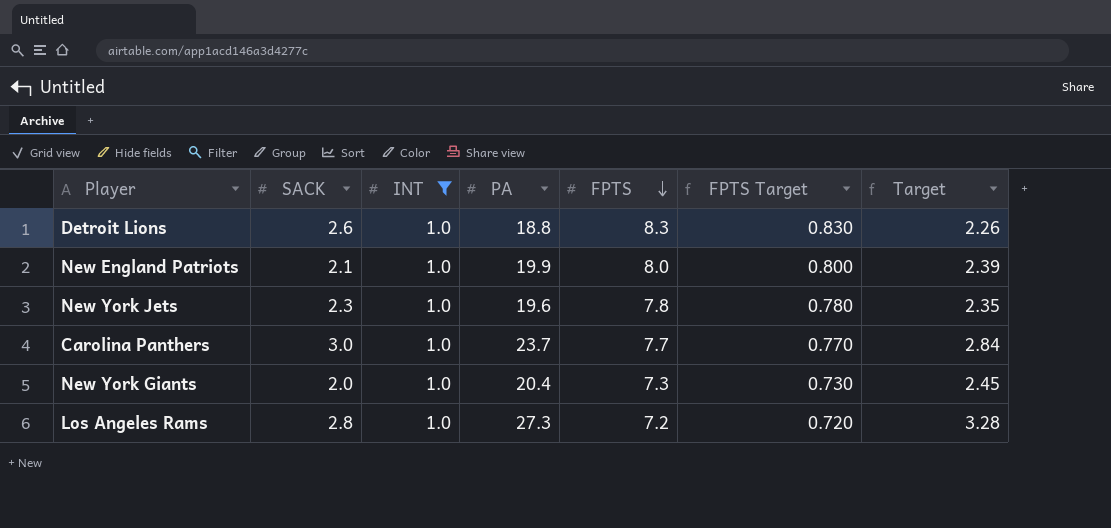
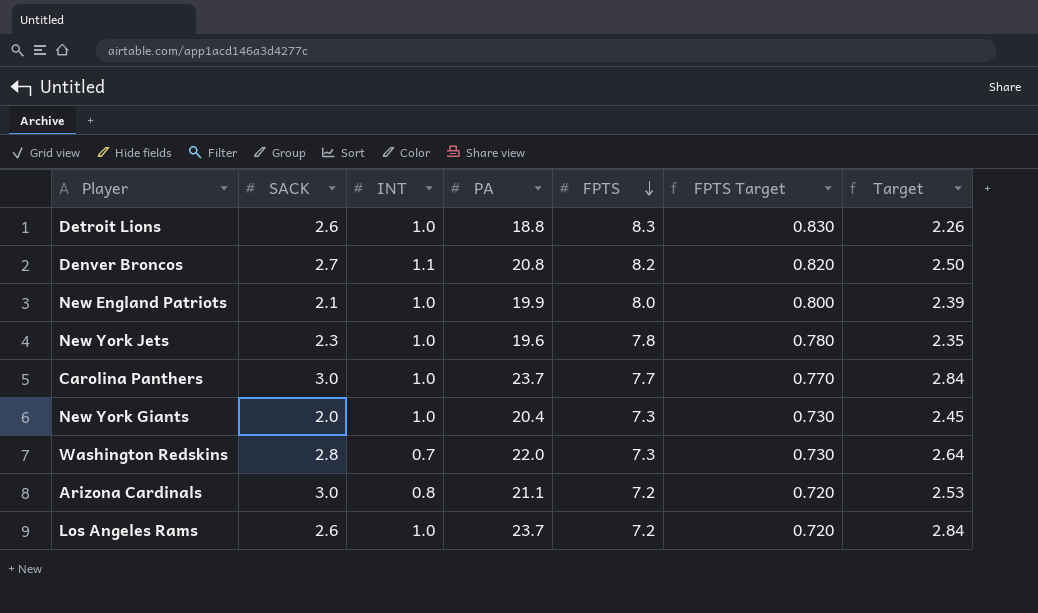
filter: INT = 1.0 -> none
Los Angeles Rams | SACK: 2.8 -> 2.6
Los Angeles Rams | PA: 27.3 -> 23.7
Los Angeles Rams | Target: 3.28 -> 2.84

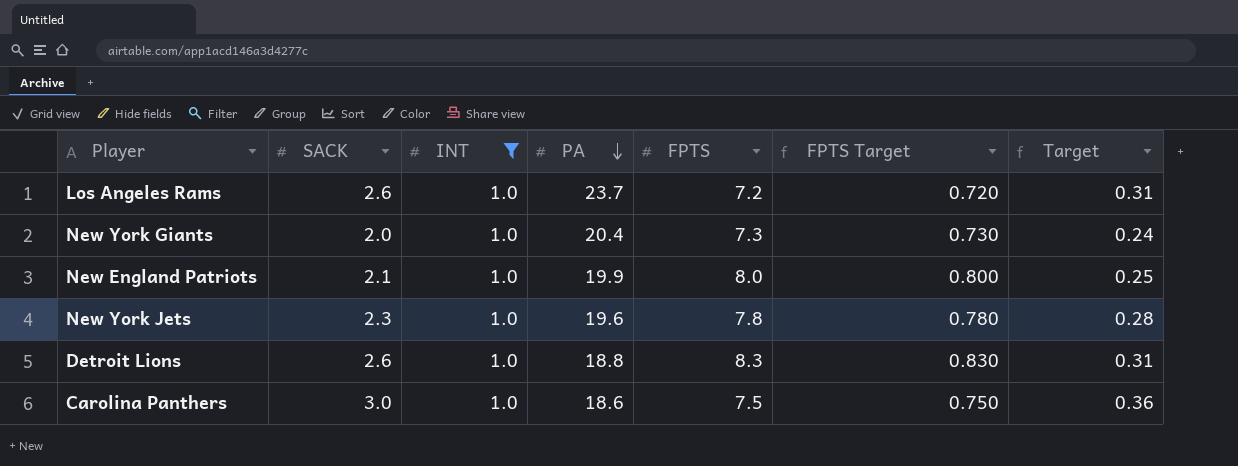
filter: none -> INT = 1.0
row order: FPTS descending -> PA descending
column Target | formula: [PA] * 0.12 -> [SACK] * 0.12
Carolina Panthers | PA: 23.7 -> 18.6
Carolina Panthers | FPTS: 7.7 -> 7.5
Carolina Panthers | FPTS Target: 0.770 -> 0.750

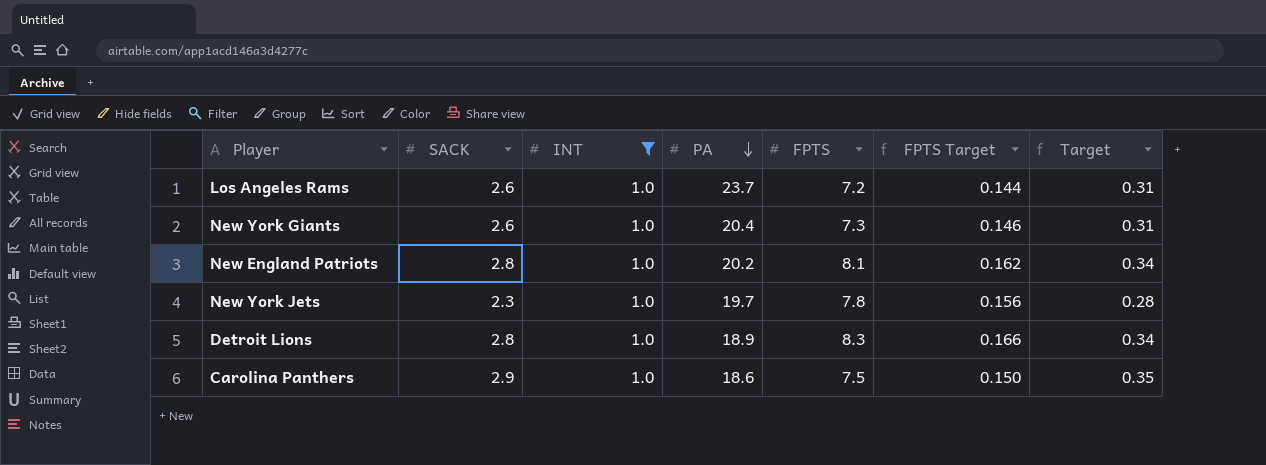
column FPTS Target | formula: [FPTS] * 0.1 -> [FPTS] * 0.02
New York Giants | SACK: 2.0 -> 2.6
New York Giants | Target: 0.24 -> 0.31
New England Patriots | SACK: 2.1 -> 2.8
New England Patriots | PA: 19.9 -> 20.2
New England Patriots | FPTS: 8.0 -> 8.1
New England Patriots | Target: 0.25 -> 0.34
New York Jets | PA: 19.6 -> 19.7
Detroit Lions | SACK: 2.6 -> 2.8
Detroit Lions | PA: 18.8 -> 18.9
Detroit Lions | Target: 0.31 -> 0.34
Carolina Panthers | SACK: 3.0 -> 2.9
Carolina Panthers | Target: 0.36 -> 0.35

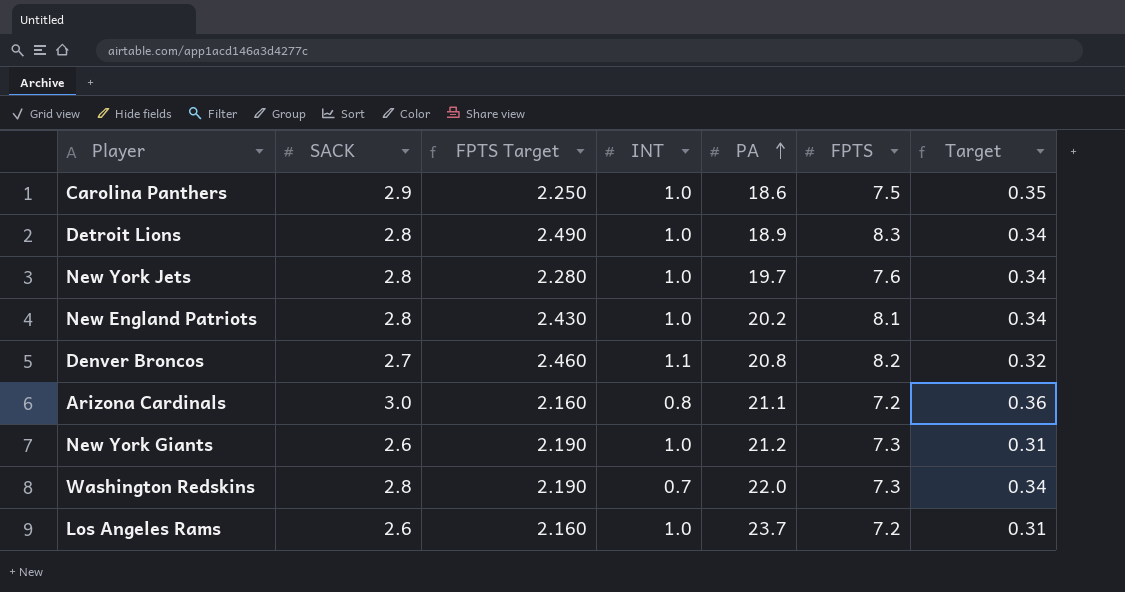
filter: INT = 1.0 -> none
row order: PA descending -> PA ascending
column FPTS Target | formula: [FPTS] * 0.02 -> [FPTS] * 0.3
column FPTS Target | position: 6 -> 3
New York Jets | SACK: 2.3 -> 2.8
New York Jets | FPTS: 7.8 -> 7.6
New York Jets | Target: 0.28 -> 0.34
New York Giants | PA: 20.4 -> 21.2

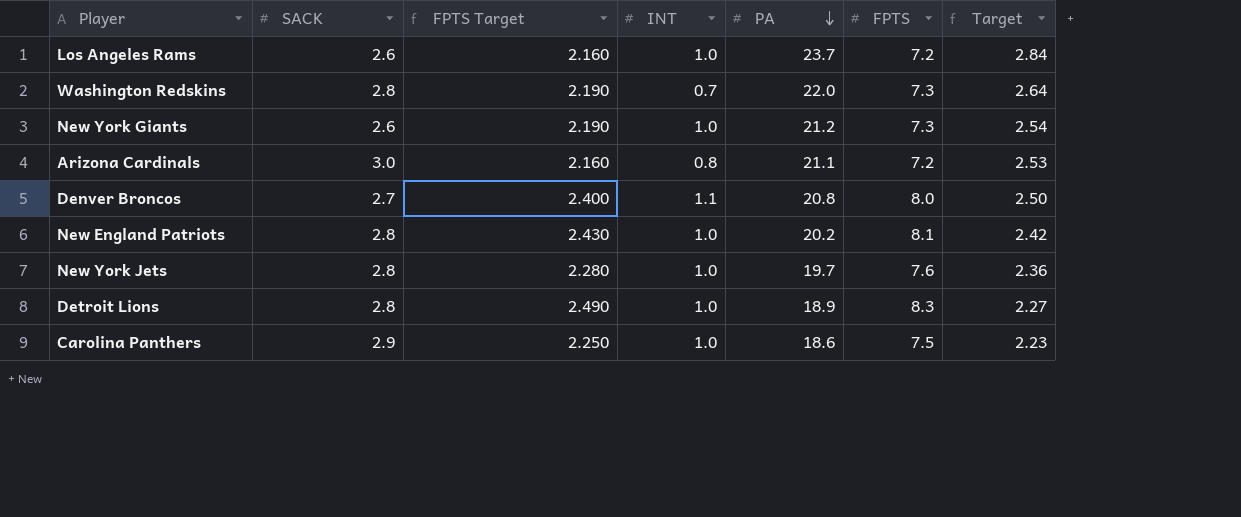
row order: PA ascending -> PA descending
column Target | formula: [SACK] * 0.12 -> [PA] * 0.12
Denver Broncos | FPTS Target: 2.460 -> 2.400
Denver Broncos | FPTS: 8.2 -> 8.0

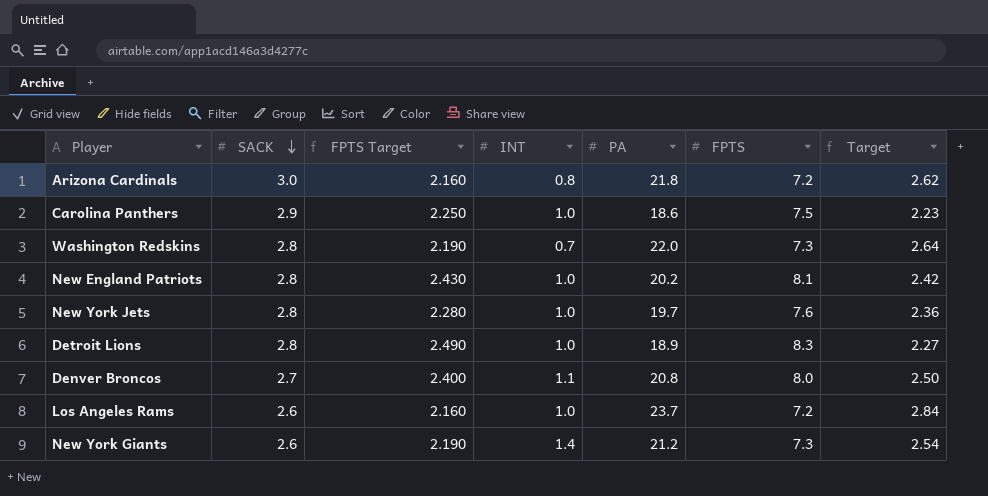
row order: PA descending -> SACK descending
Arizona Cardinals | PA: 21.1 -> 21.8
Arizona Cardinals | Target: 2.53 -> 2.62
New York Giants | INT: 1.0 -> 1.4

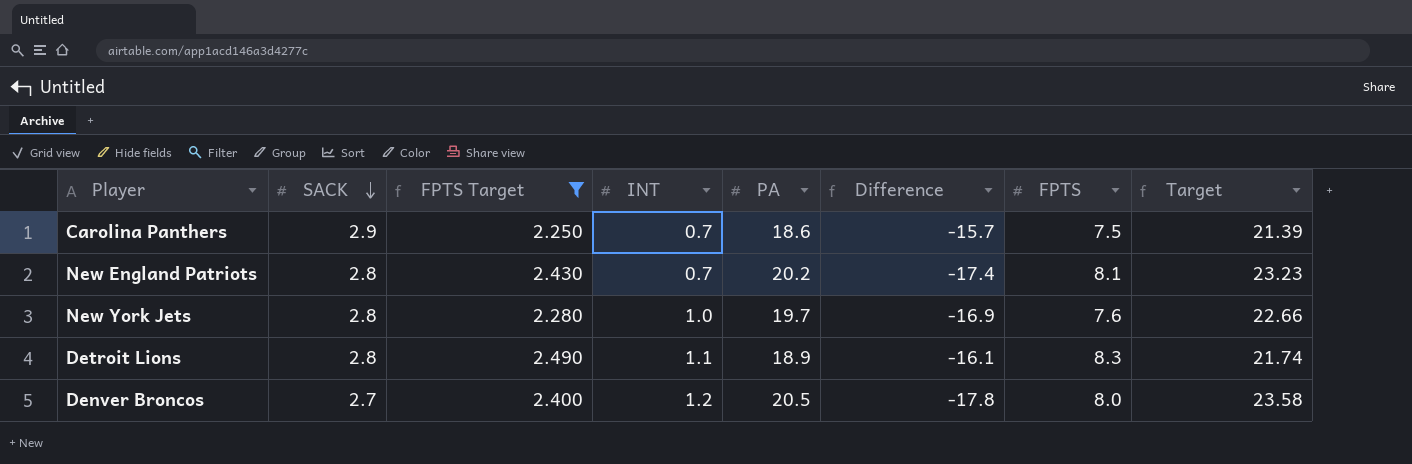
filter: none -> FPTS Target >= 2.250
column Difference | formula: none -> [SACK] - [PA]
column Target | formula: [PA] * 0.12 -> [PA] * 1.15
Carolina Panthers | INT: 1.0 -> 0.7
New England Patriots | INT: 1.0 -> 0.7
Detroit Lions | INT: 1.0 -> 1.1
Denver Broncos | INT: 1.1 -> 1.2
Denver Broncos | PA: 20.8 -> 20.5

